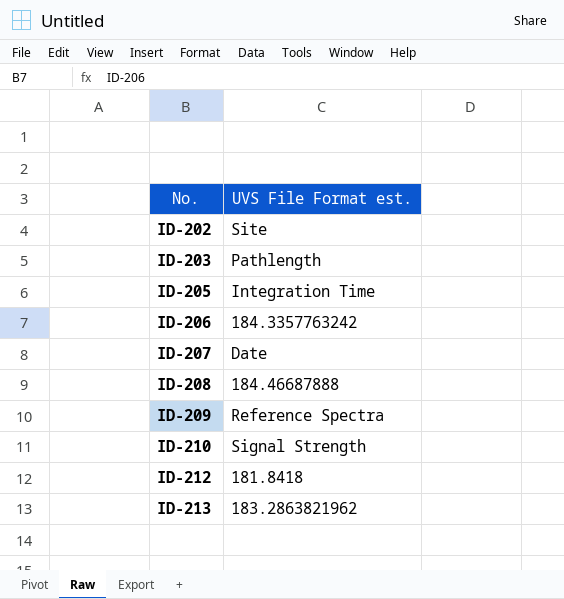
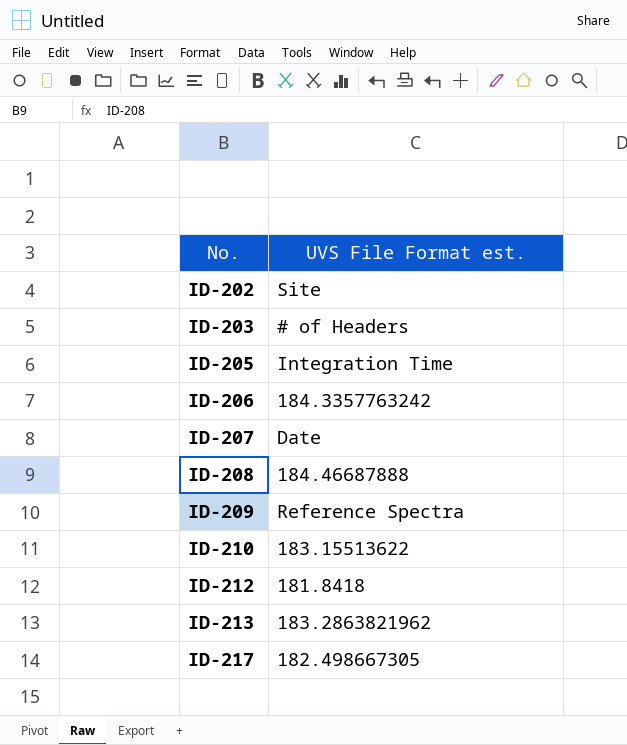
ID-203 | UVS File Format est.: Pathlength -> # of Headers
ID-210 | UVS File Format est.: Signal Strength -> 183.15513622
row ID-217: none -> 182.498667305

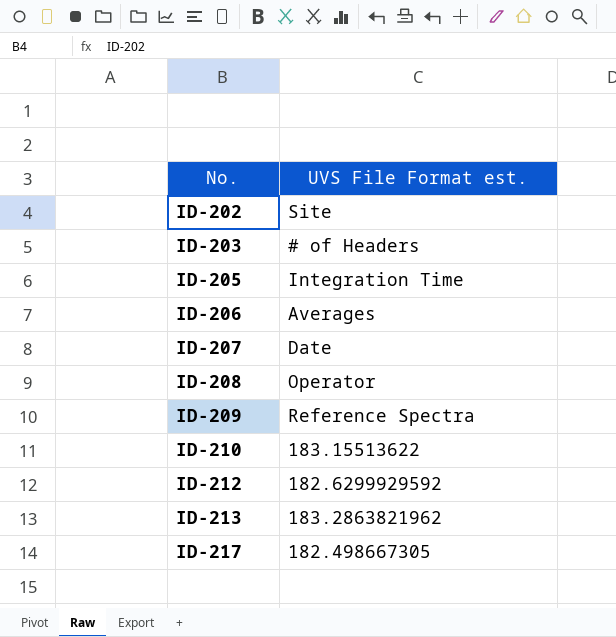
ID-206 | UVS File Format est.: 184.3357763242 -> Averages
ID-208 | UVS File Format est.: 184.46687888 -> Operator
ID-212 | UVS File Format est.: 181.8418 -> 182.6299929592

